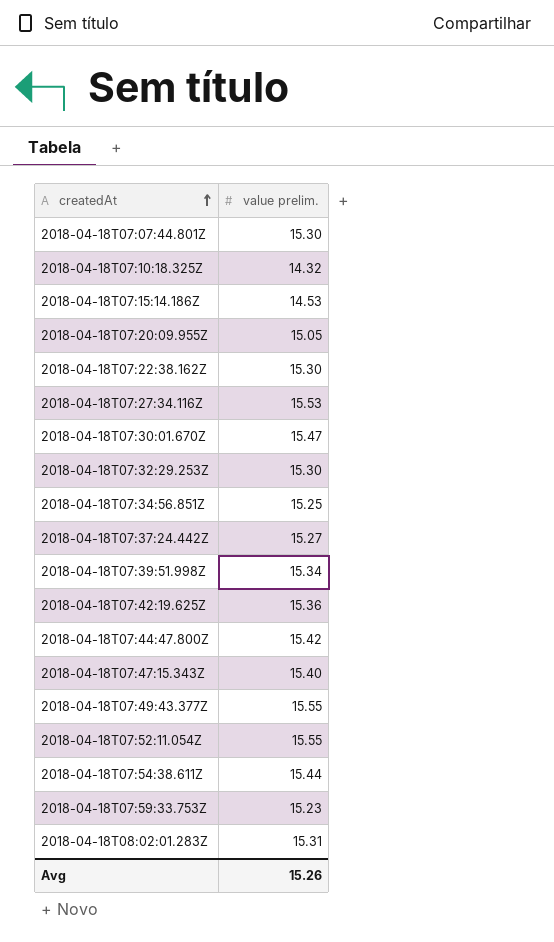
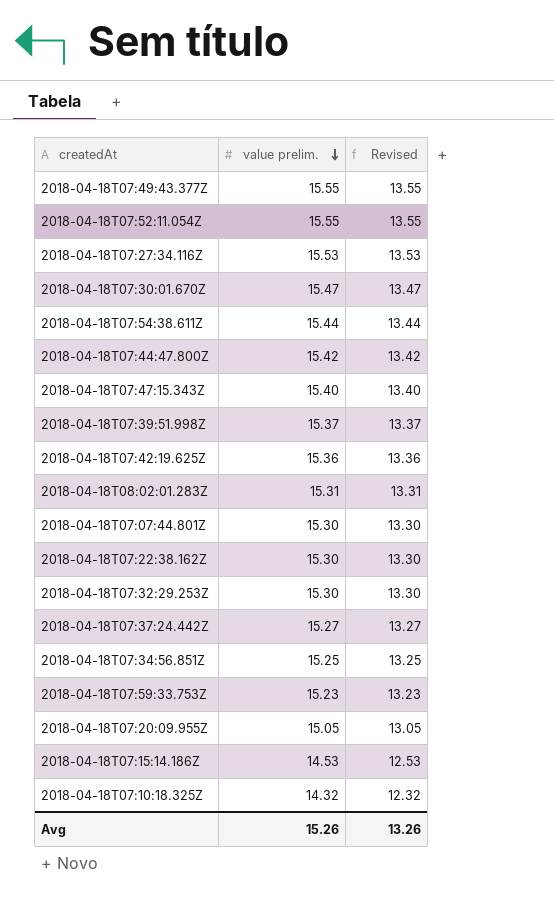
row order: createdAt ascending -> value prelim. descending
column Revised | formula: none -> [value prelim.] - 2
2018-04-18T07:39:51.998Z | value prelim.: 15.34 -> 15.37

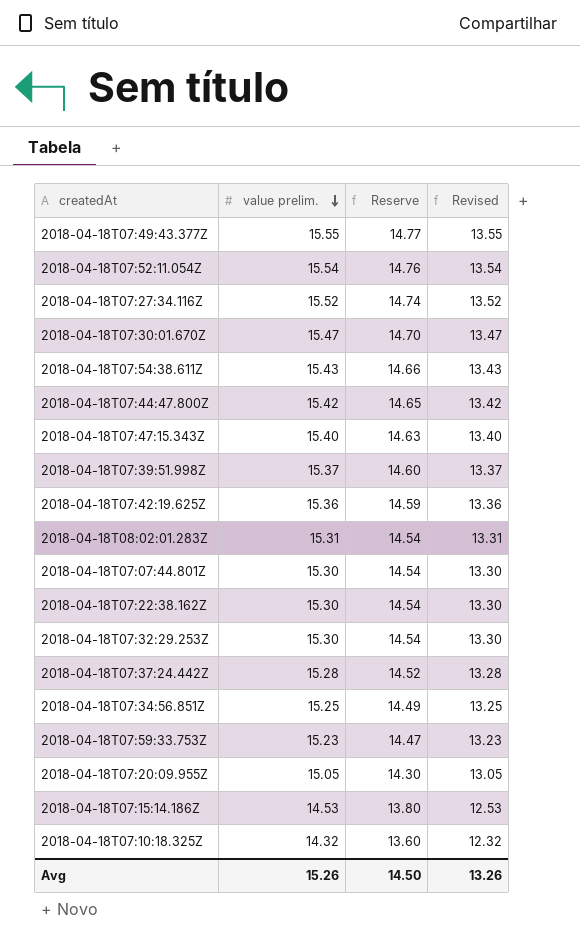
column Reserve | formula: none -> [value prelim.] * 0.95
2018-04-18T07:52:11.054Z | value prelim.: 15.55 -> 15.54
2018-04-18T07:52:11.054Z | Revised: 13.55 -> 13.54
2018-04-18T07:27:34.116Z | value prelim.: 15.53 -> 15.52
2018-04-18T07:27:34.116Z | Revised: 13.53 -> 13.52
2018-04-18T07:54:38.611Z | value prelim.: 15.44 -> 15.43
2018-04-18T07:54:38.611Z | Revised: 13.44 -> 13.43
2018-04-18T07:37:24.442Z | value prelim.: 15.27 -> 15.28
2018-04-18T07:37:24.442Z | Revised: 13.27 -> 13.28

